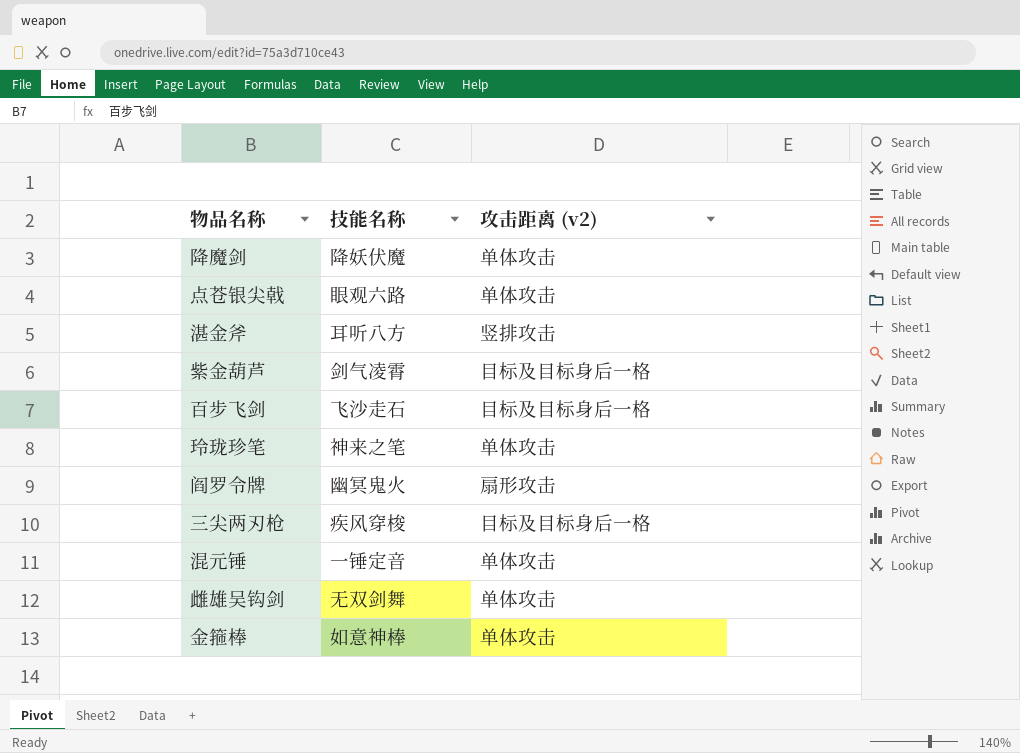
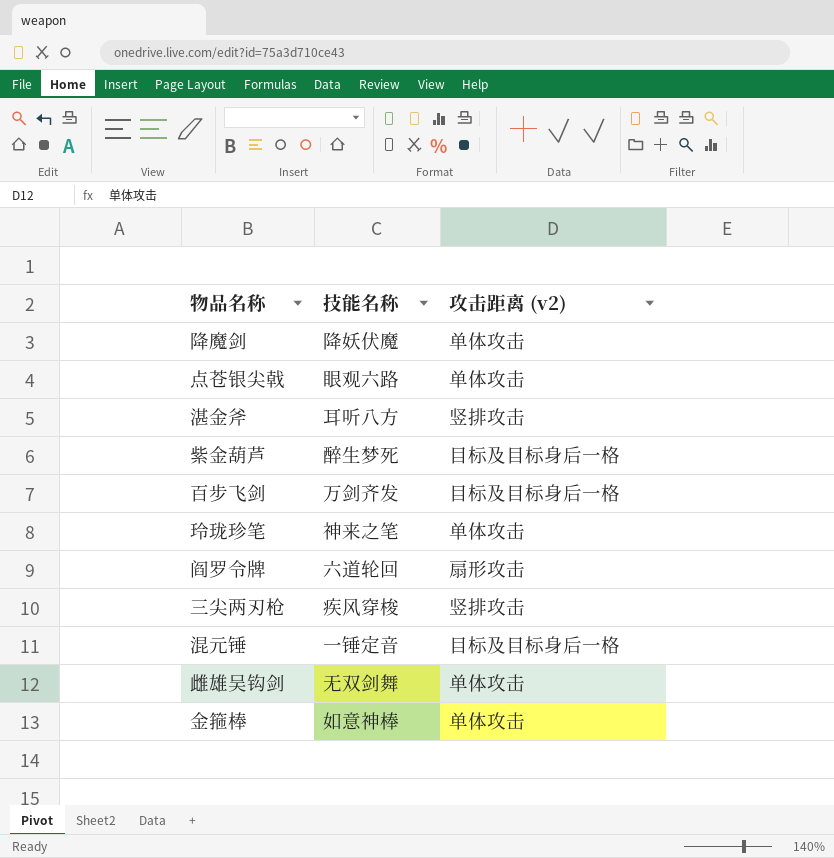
紫金葫芦 | 技能名称: 剑气凌霄 -> 醉生梦死
百步飞剑 | 技能名称: 飞沙走石 -> 万剑齐发
阎罗令牌 | 技能名称: 幽冥鬼火 -> 六道轮回
三尖两刃枪 | 攻击距离 (v2): 目标及目标身后一格 -> 竖排攻击
混元锤 | 攻击距离 (v2): 单体攻击 -> 目标及目标身后一格

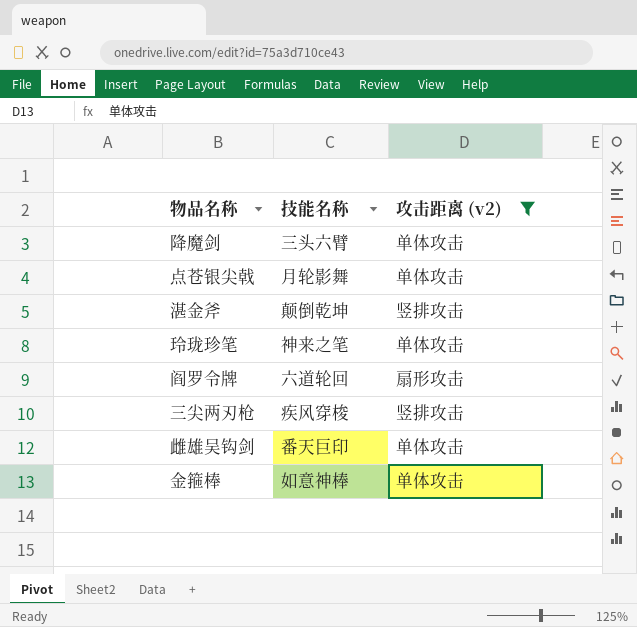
filter: none -> 攻击距离 (v2) != 目标及目标身后一格
降魔剑 | 技能名称: 降妖伏魔 -> 三头六臂
点苍银尖戟 | 技能名称: 眼观六路 -> 月轮影舞
湛金斧 | 技能名称: 耳听八方 -> 颠倒乾坤
雌雄吴钩剑 | 技能名称: 无双剑舞 -> 番天巨印

